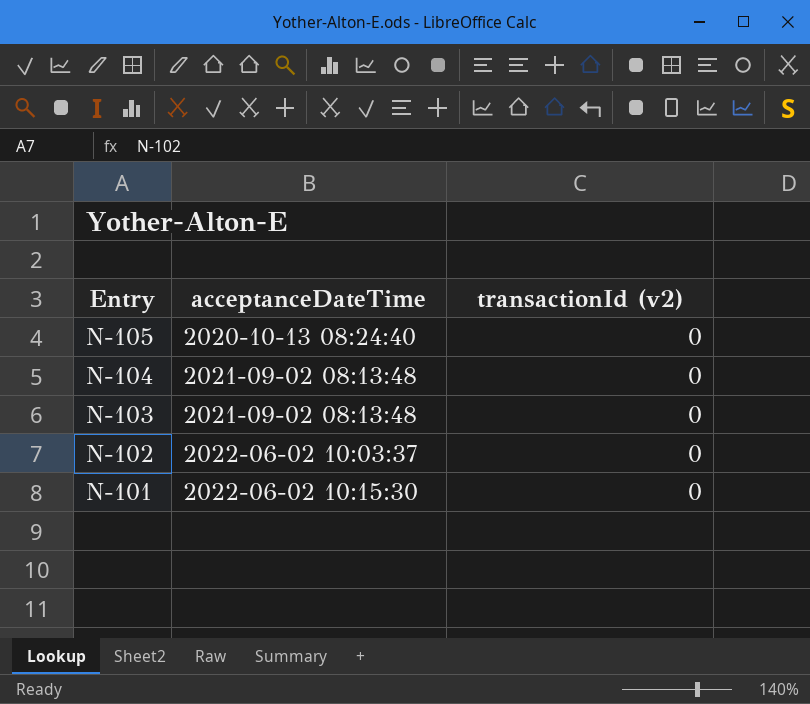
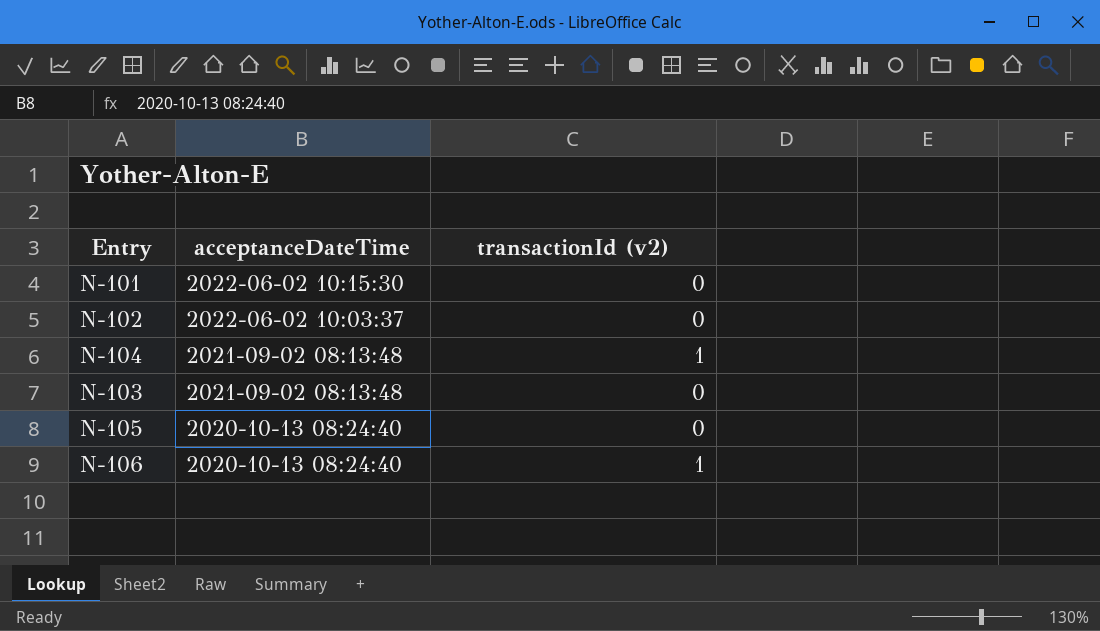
row order: Entry descending -> acceptanceDateTime descending
N-104 | transactionId (v2): 0 -> 1
row N-106: none -> 2020-10-13 08:24:40 | 1

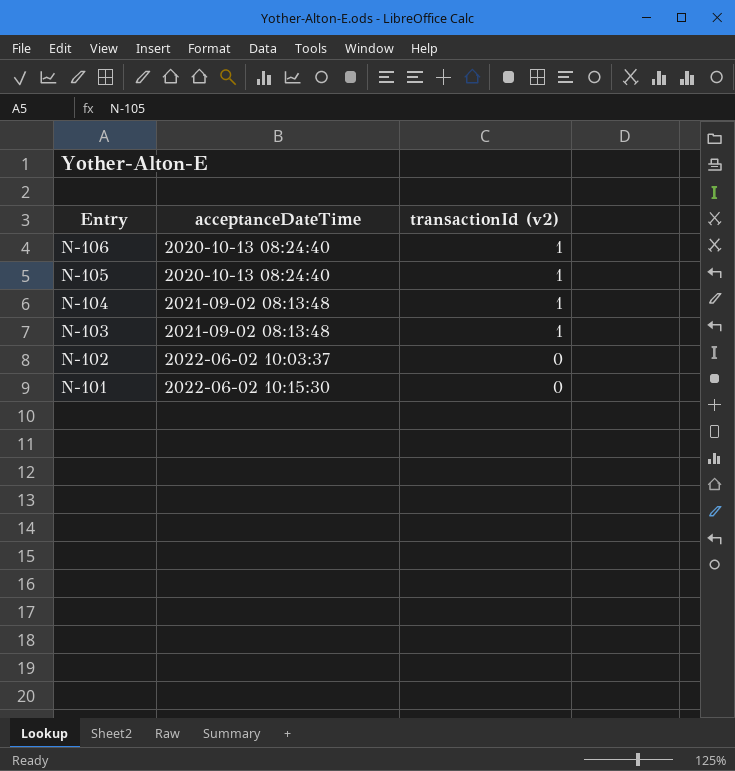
row order: acceptanceDateTime descending -> Entry descending
N-105 | transactionId (v2): 0 -> 1
N-103 | transactionId (v2): 0 -> 1

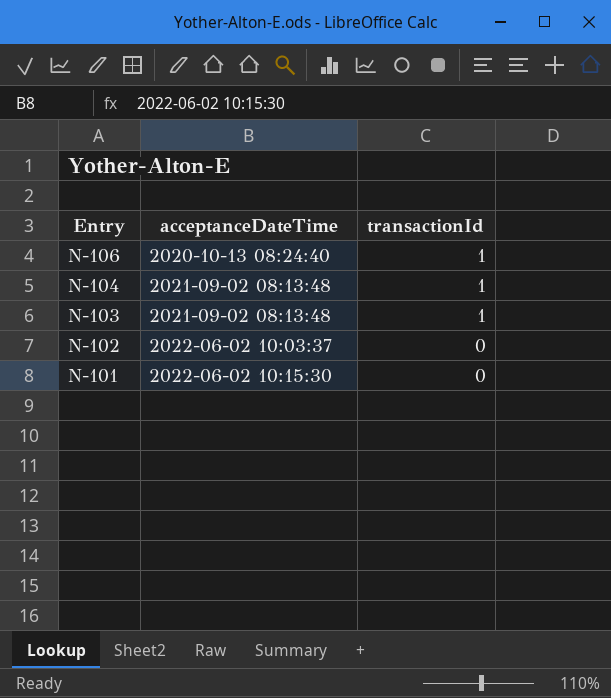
column name: transactionId (v2) -> transactionId
row N-105: 2020-10-13 08:24:40 | 1 -> none

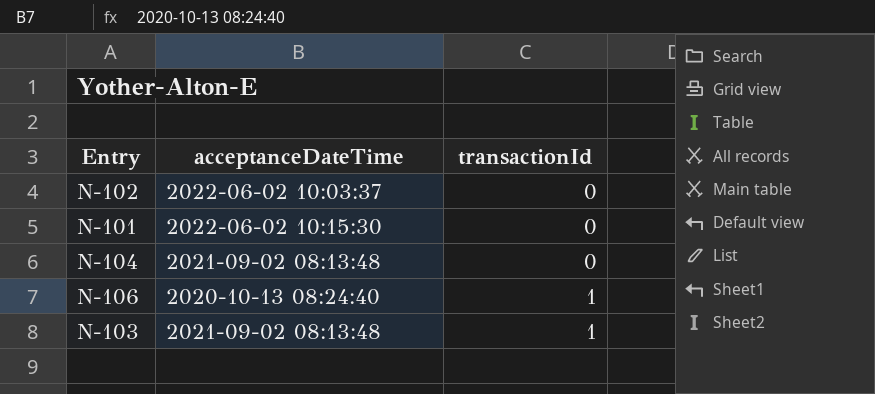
row order: Entry descending -> transactionId ascending
N-104 | transactionId: 1 -> 0

